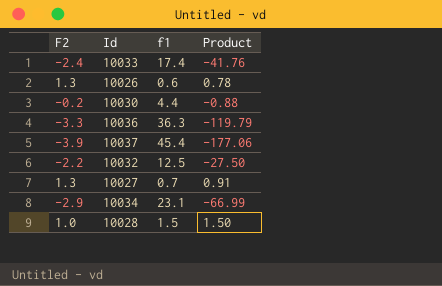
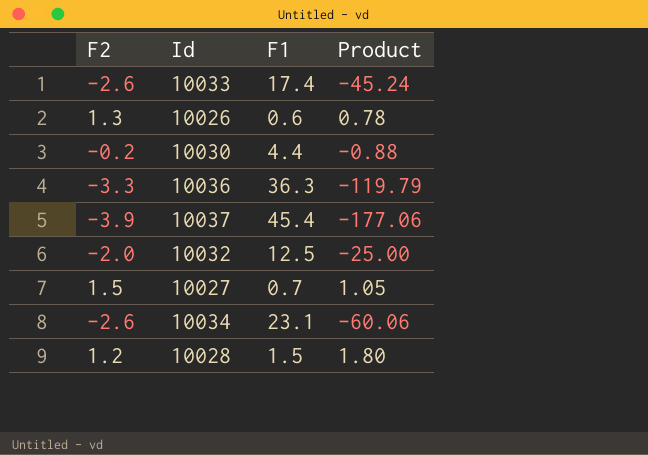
column name: f1 -> F1
10033 | F2: -2.4 -> -2.6
10033 | Product: -41.76 -> -45.24
10032 | F2: -2.2 -> -2.0
10032 | Product: -27.50 -> -25.00
10027 | F2: 1.3 -> 1.5
10027 | Product: 0.91 -> 1.05
10034 | F2: -2.9 -> -2.6
10034 | Product: -66.99 -> -60.06
10028 | F2: 1.0 -> 1.2
10028 | Product: 1.50 -> 1.80

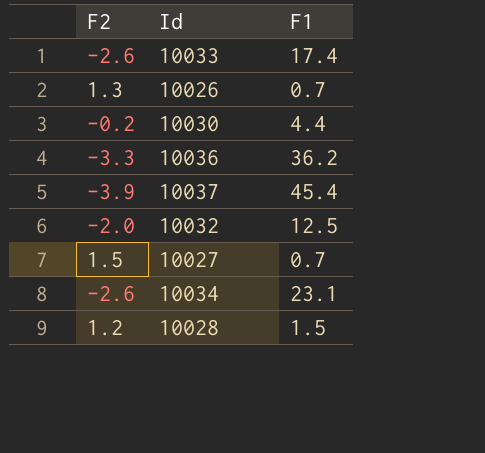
column Product | formula: [F2] * [F1] -> none
10026 | F1: 0.6 -> 0.7
10036 | F1: 36.3 -> 36.2

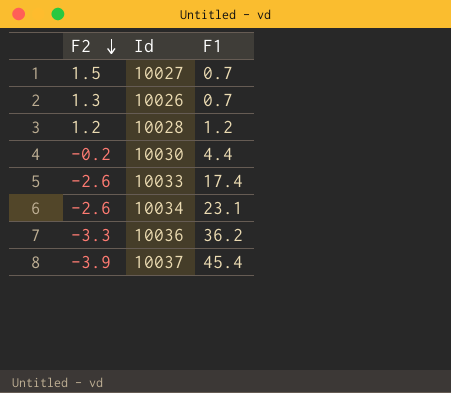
row order: none -> F2 descending
row 10032: -2.0 | 12.5 -> none
10028 | F1: 1.5 -> 1.2

